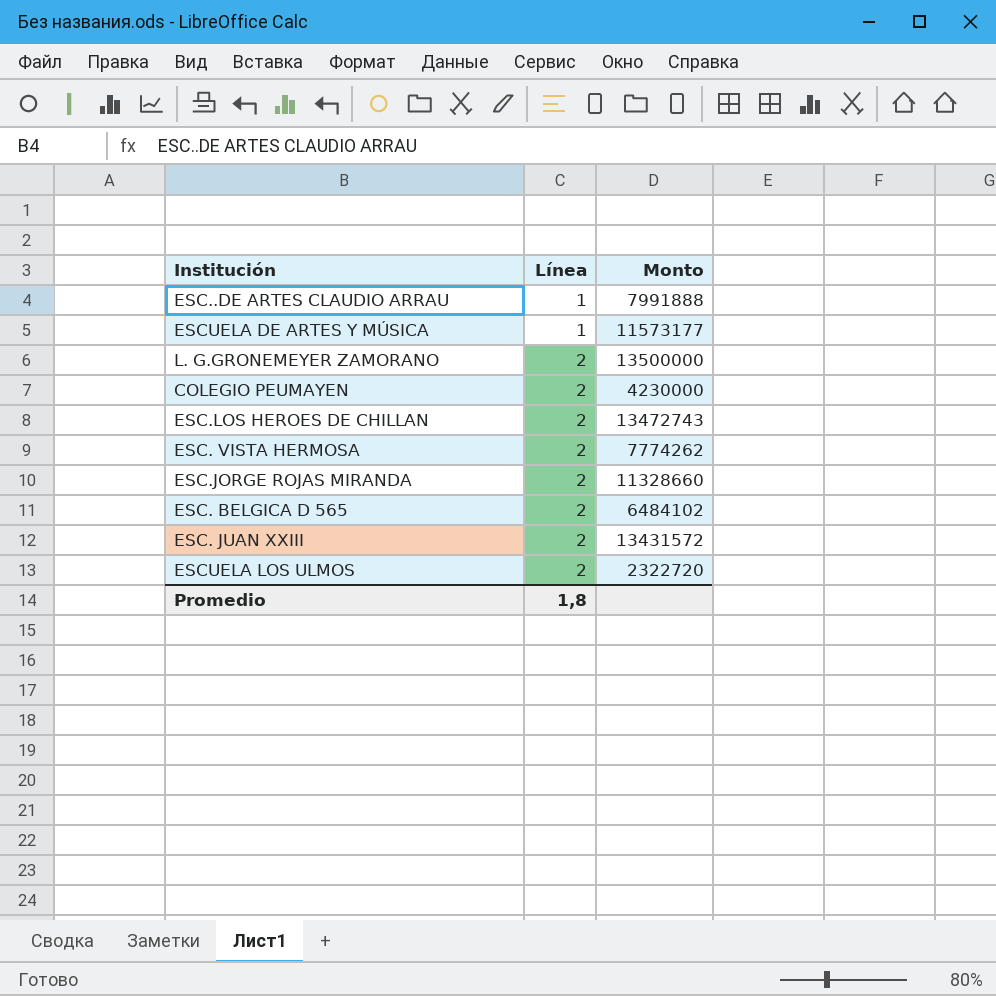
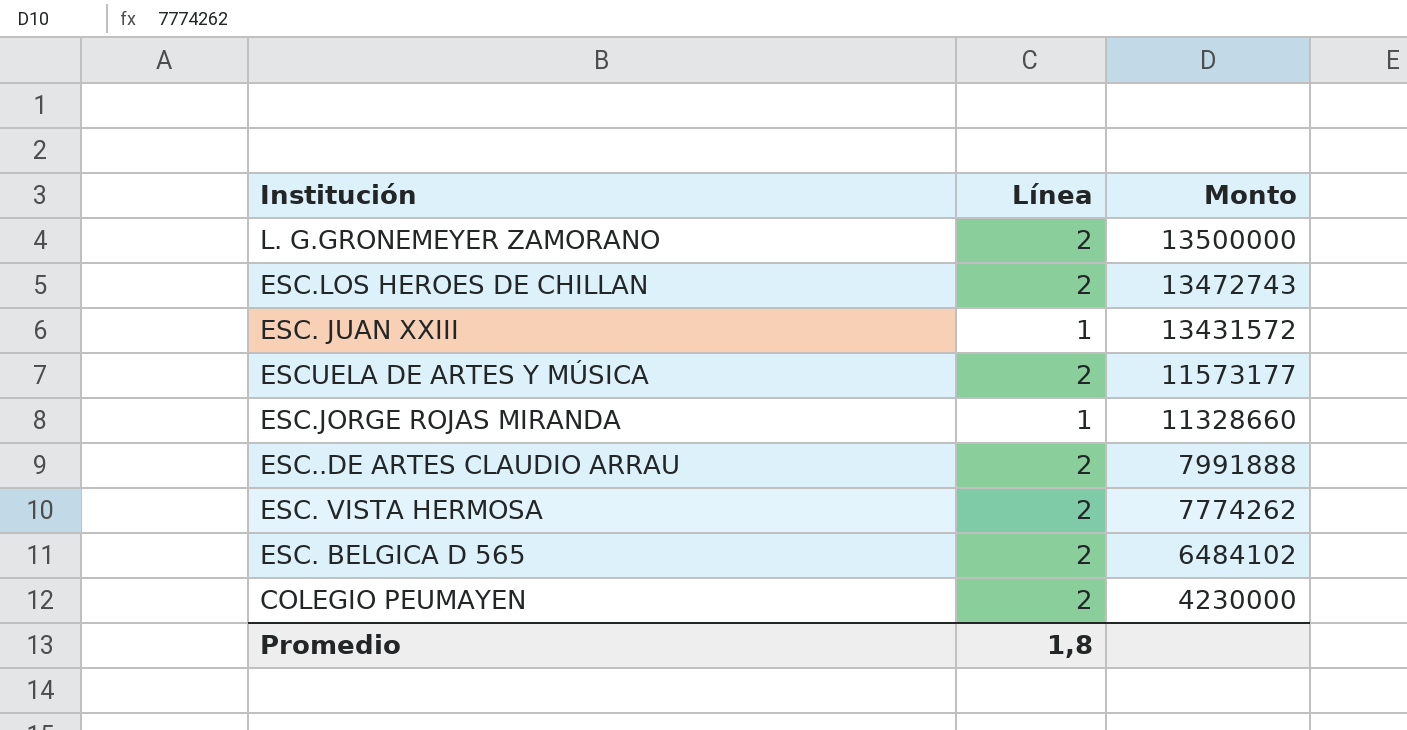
row order: Línea ascending -> Monto descending
row ESCUELA LOS ULMOS: 2 | 2322720 -> none
ESC. JUAN XXIII | Línea: 2 -> 1
ESCUELA DE ARTES Y MÚSICA | Línea: 1 -> 2
ESC.JORGE ROJAS MIRANDA | Línea: 2 -> 1
ESC..DE ARTES CLAUDIO ARRAU | Línea: 1 -> 2

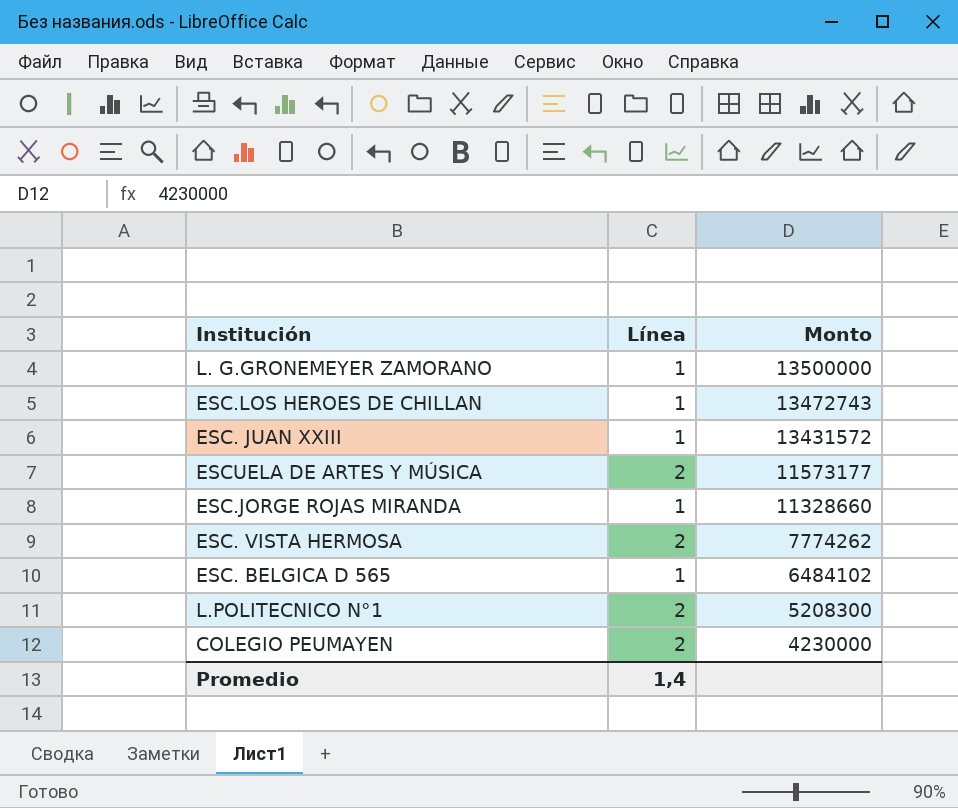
row ESC..DE ARTES CLAUDIO ARRAU: 2 | 7991888 -> none
L. G.GRONEMEYER ZAMORANO | Línea: 2 -> 1
ESC.LOS HEROES DE CHILLAN | Línea: 2 -> 1
ESC. BELGICA D 565 | Línea: 2 -> 1
row L.POLITECNICO N°1: none -> 2 | 5208300
Promedio | Línea: 1,8 -> 1,4

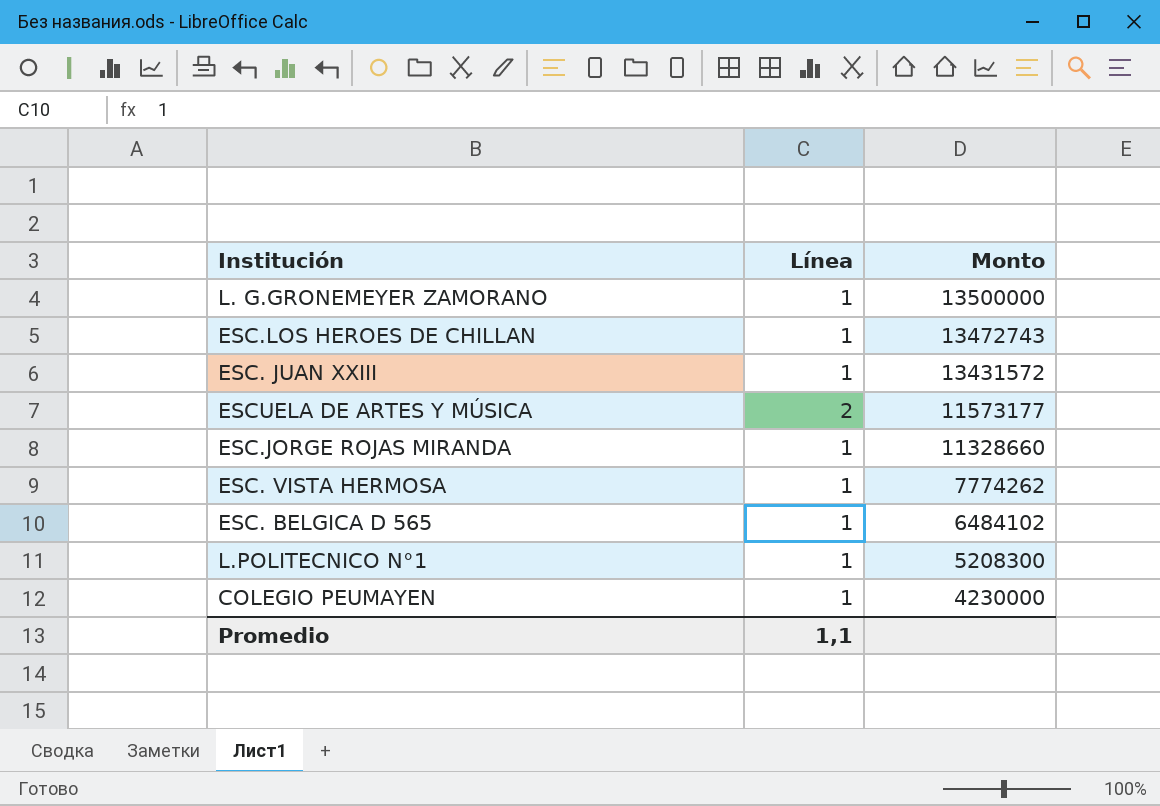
ESC. VISTA HERMOSA | Línea: 2 -> 1
L.POLITECNICO N°1 | Línea: 2 -> 1
COLEGIO PEUMAYEN | Línea: 2 -> 1
Promedio | Línea: 1,4 -> 1,1

